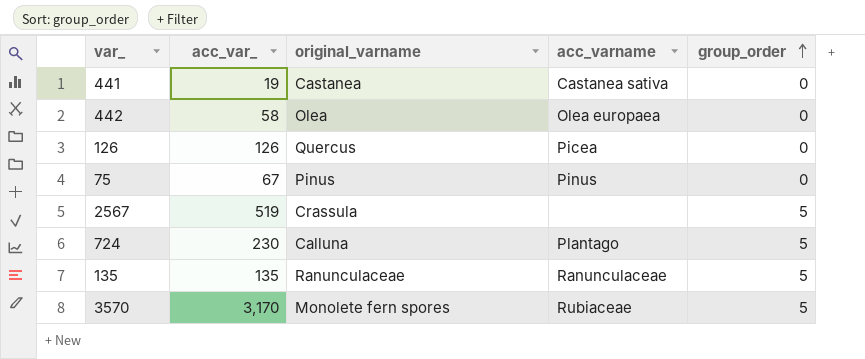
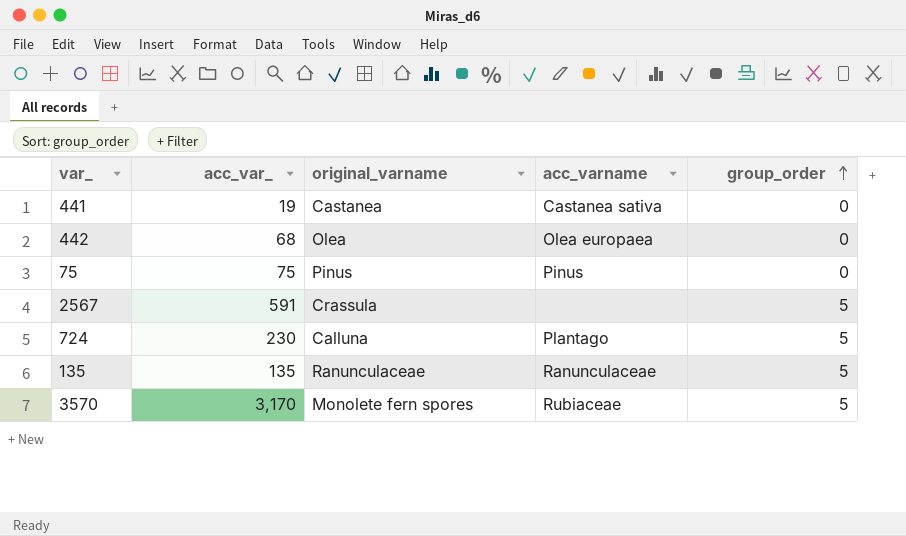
row 126: 126 | Quercus | Picea | 0 -> none
442 | acc_var_: 58 -> 68
75 | acc_var_: 67 -> 75
2567 | acc_var_: 519 -> 591

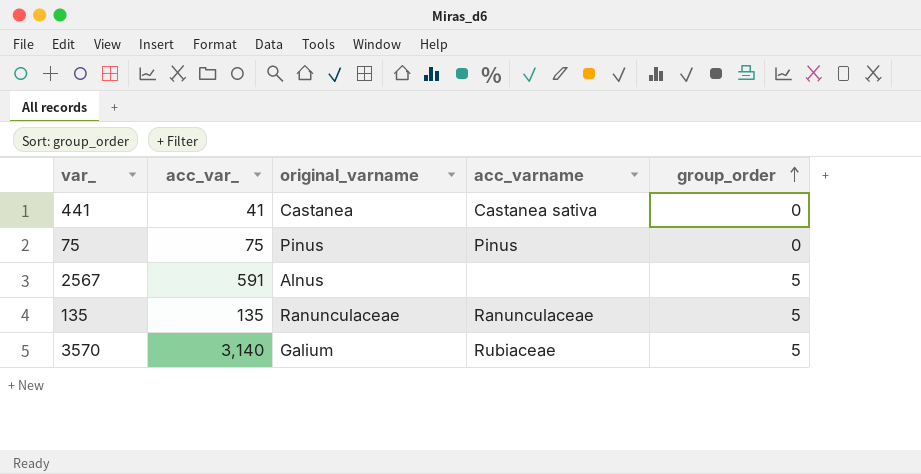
row 442: 68 | Olea | Olea europaea | 0 -> none
row 724: 230 | Calluna | Plantago | 5 -> none
441 | acc_var_: 19 -> 41
2567 | original_varname: Crassula -> Alnus
3570 | acc_var_: 3,170 -> 3,140
3570 | original_varname: Monolete fern spores -> Galium

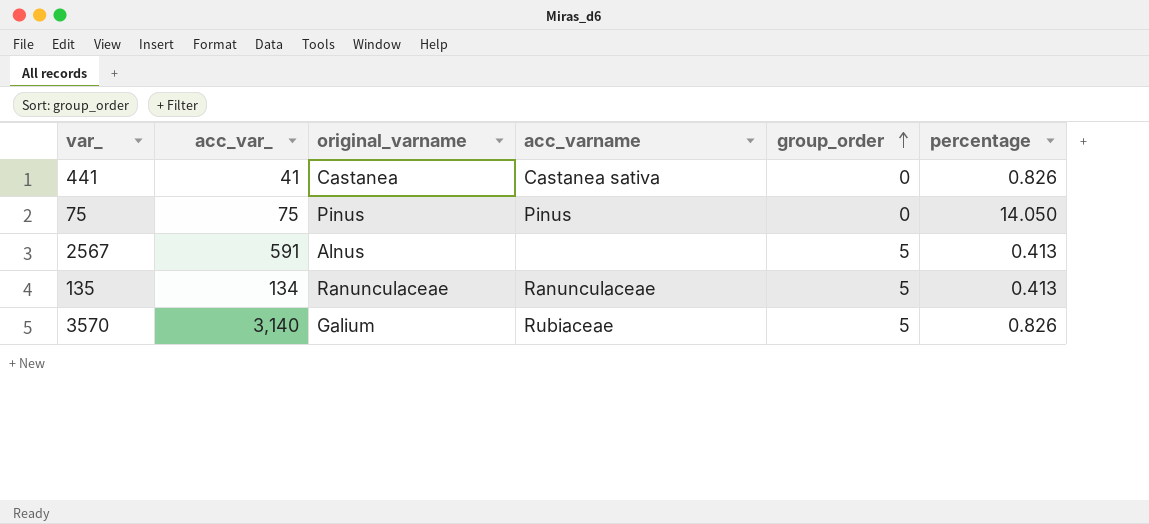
column percentage | position: none -> 6
135 | acc_var_: 135 -> 134

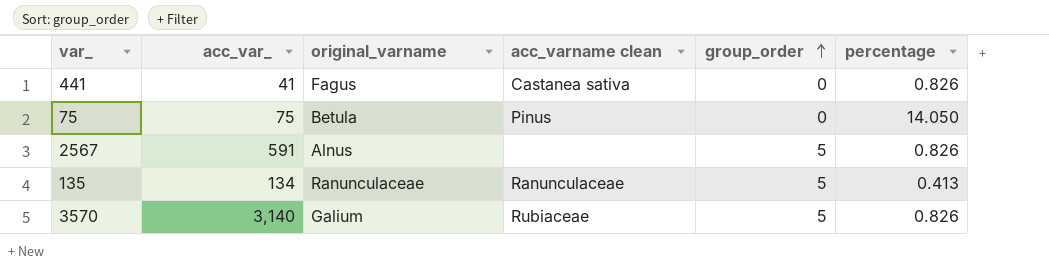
column name: acc_varname -> acc_varname clean
441 | original_varname: Castanea -> Fagus
75 | original_varname: Pinus -> Betula
2567 | percentage: 0.413 -> 0.826

